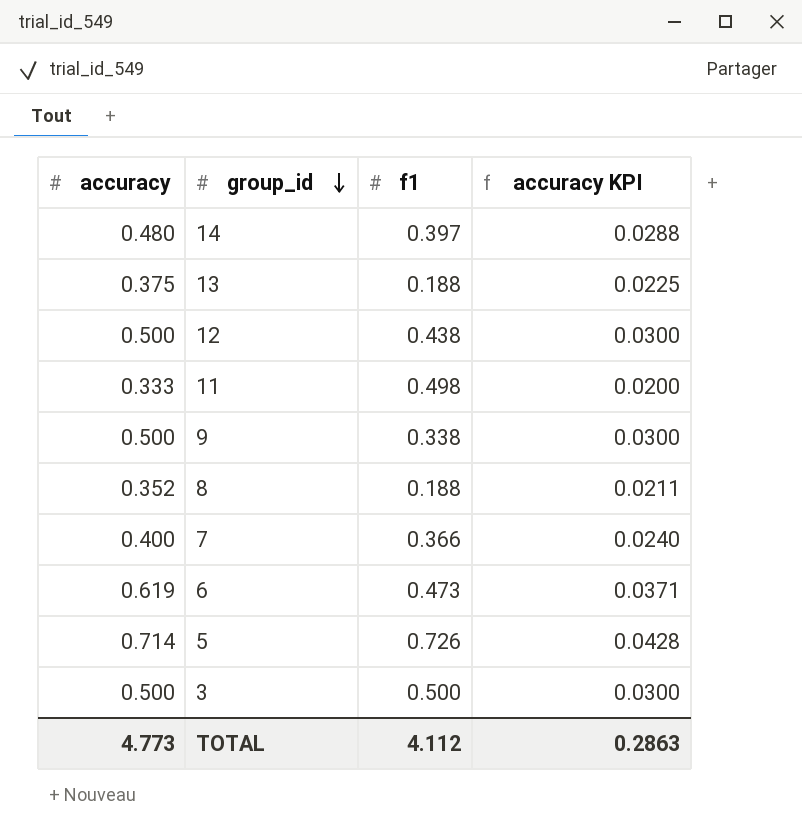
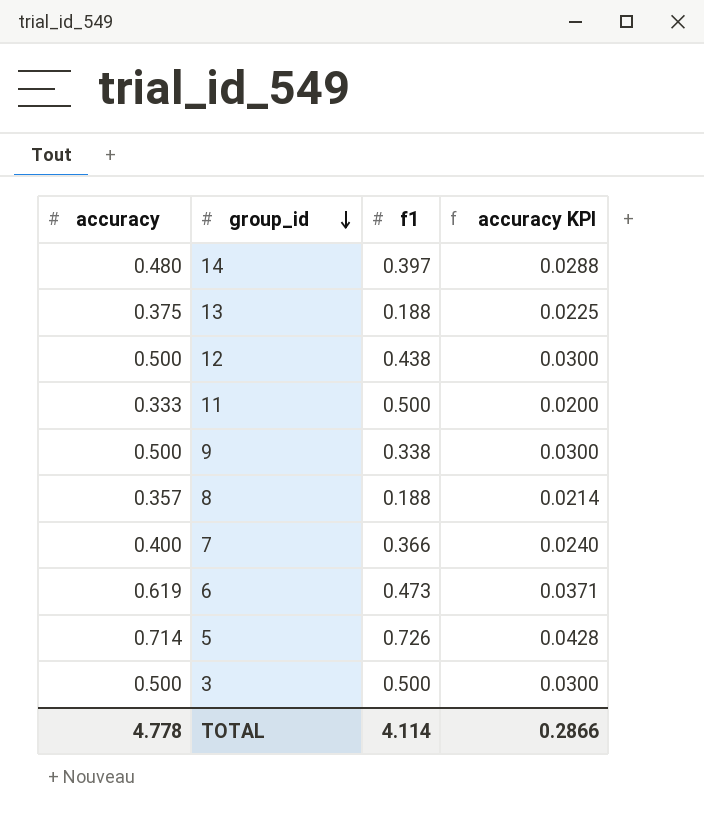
11 | f1: 0.498 -> 0.500
8 | accuracy: 0.352 -> 0.357
8 | accuracy KPI: 0.0211 -> 0.0214
TOTAL | accuracy: 4.773 -> 4.778
TOTAL | f1: 4.112 -> 4.114
TOTAL | accuracy KPI: 0.2863 -> 0.2866

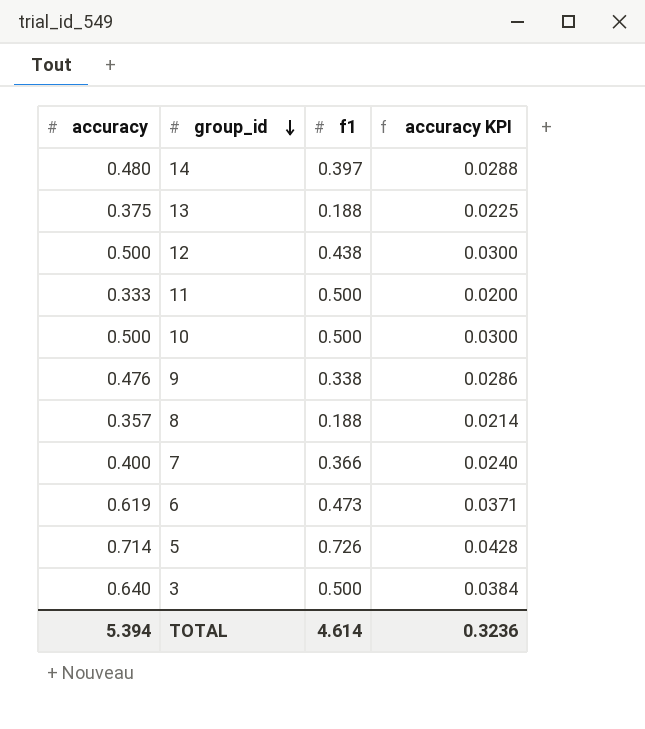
row 10: none -> 0.500 | 0.500 | 0.0300
9 | accuracy: 0.500 -> 0.476
9 | accuracy KPI: 0.0300 -> 0.0286
3 | accuracy: 0.500 -> 0.640
3 | accuracy KPI: 0.0300 -> 0.0384
TOTAL | accuracy: 4.778 -> 5.394
TOTAL | f1: 4.114 -> 4.614
TOTAL | accuracy KPI: 0.2866 -> 0.3236

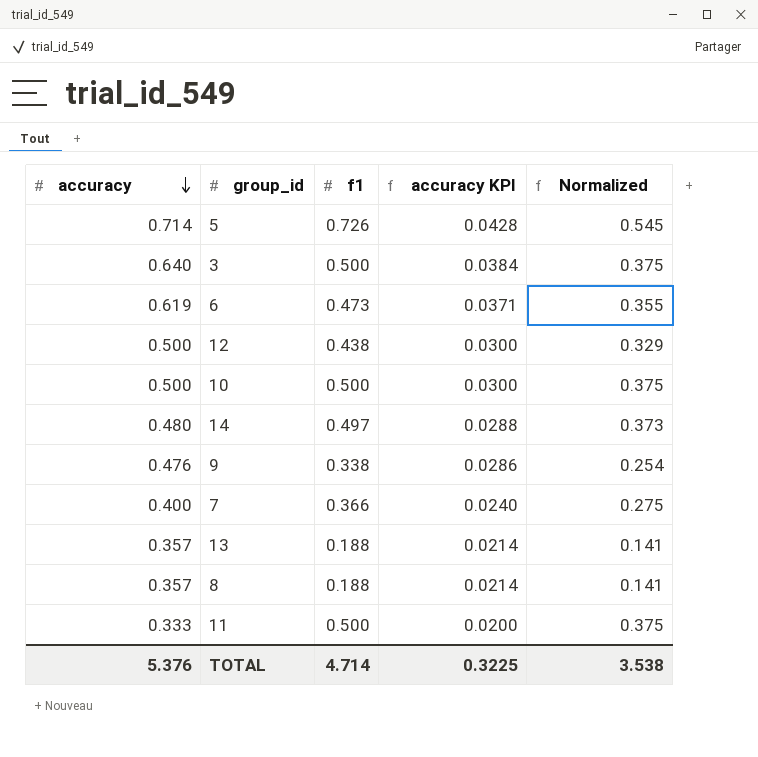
row order: group_id descending -> accuracy descending
column Normalized | formula: none -> [f1] * 0.75
14 | f1: 0.397 -> 0.497
13 | accuracy: 0.375 -> 0.357
13 | accuracy KPI: 0.0225 -> 0.0214
TOTAL | accuracy: 5.394 -> 5.376
TOTAL | f1: 4.614 -> 4.714
TOTAL | accuracy KPI: 0.3236 -> 0.3225

